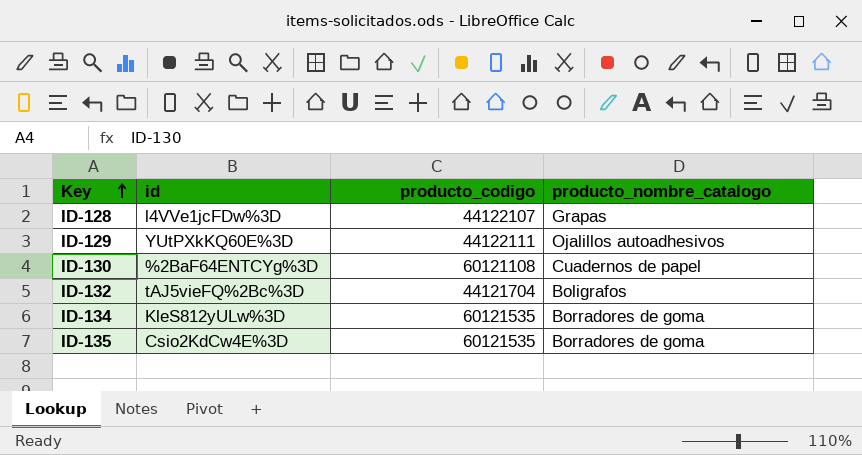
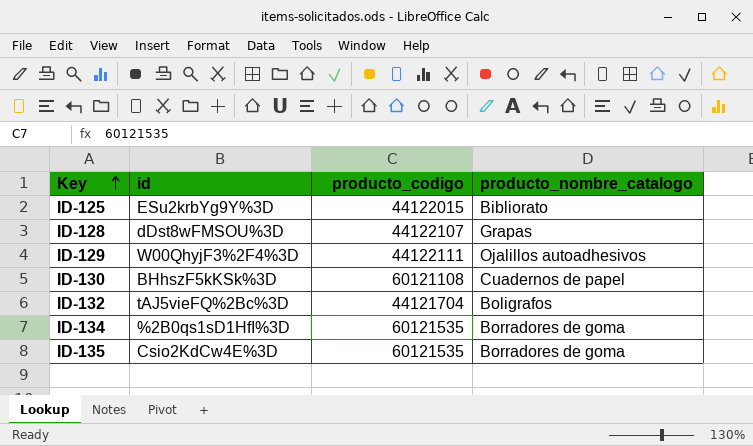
row ID-125: none -> ESu2krbYg9Y%3D | 44122015 | Bibliorato
ID-128 | id: l4VVe1jcFDw%3D -> dDst8wFMSOU%3D
ID-129 | id: YUtPXkKQ60E%3D -> W00QhyjF3%2F4%3D
ID-130 | id: %2BaF64ENTCYg%3D -> BHhszF5kKSk%3D
ID-134 | id: KleS812yULw%3D -> %2B0qs1sD1HfI%3D

